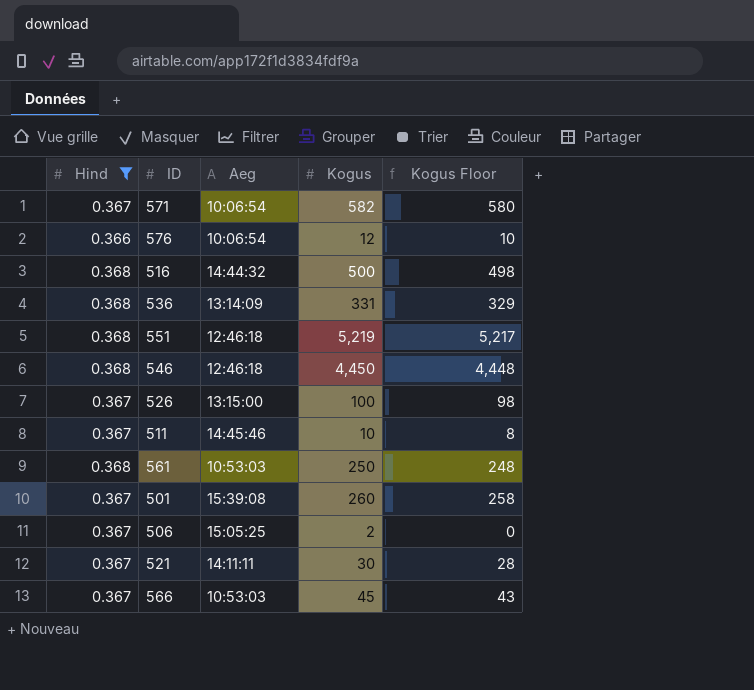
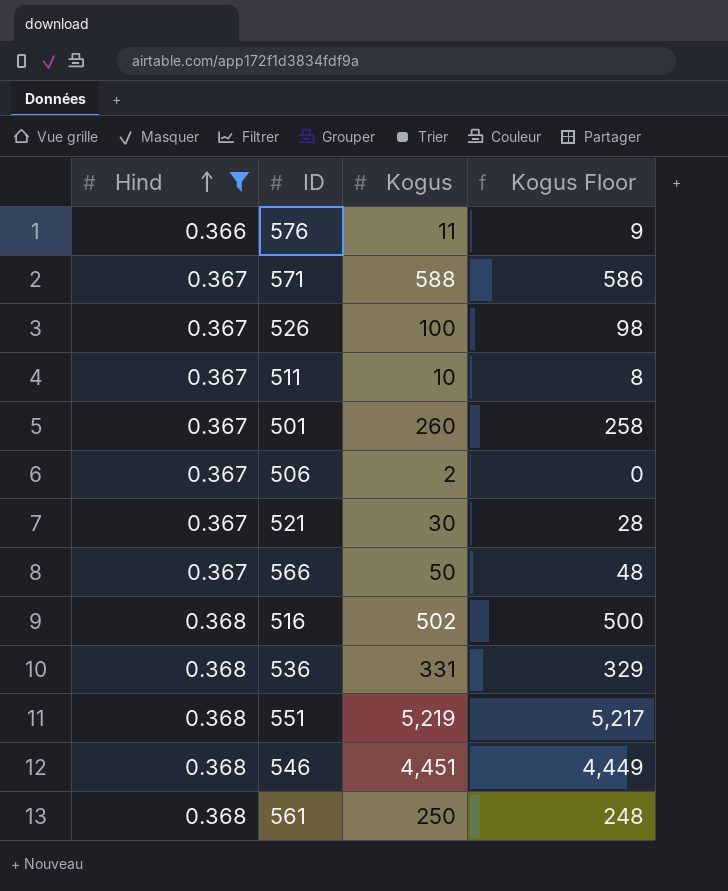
row order: none -> Hind ascending
column Aeg | position: 3 -> none
576 | Kogus: 12 -> 11
576 | Kogus Floor: 10 -> 9
571 | Kogus: 582 -> 588
571 | Kogus Floor: 580 -> 586
566 | Kogus: 45 -> 50
566 | Kogus Floor: 43 -> 48
516 | Kogus: 500 -> 502
516 | Kogus Floor: 498 -> 500
546 | Kogus: 4,450 -> 4,451
546 | Kogus Floor: 4,448 -> 4,449

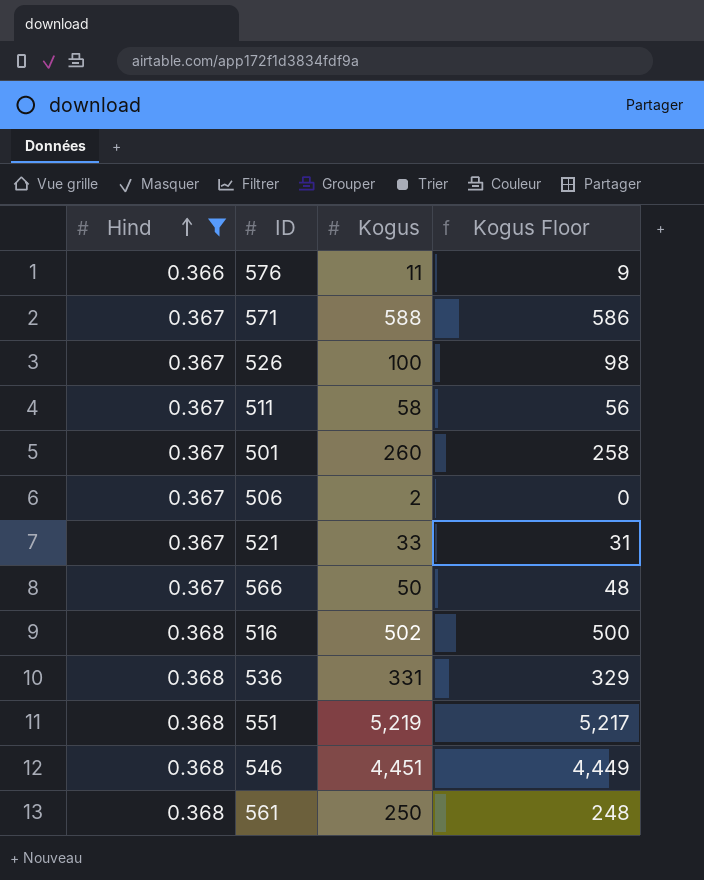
511 | Kogus: 10 -> 58
511 | Kogus Floor: 8 -> 56
521 | Kogus: 30 -> 33
521 | Kogus Floor: 28 -> 31

